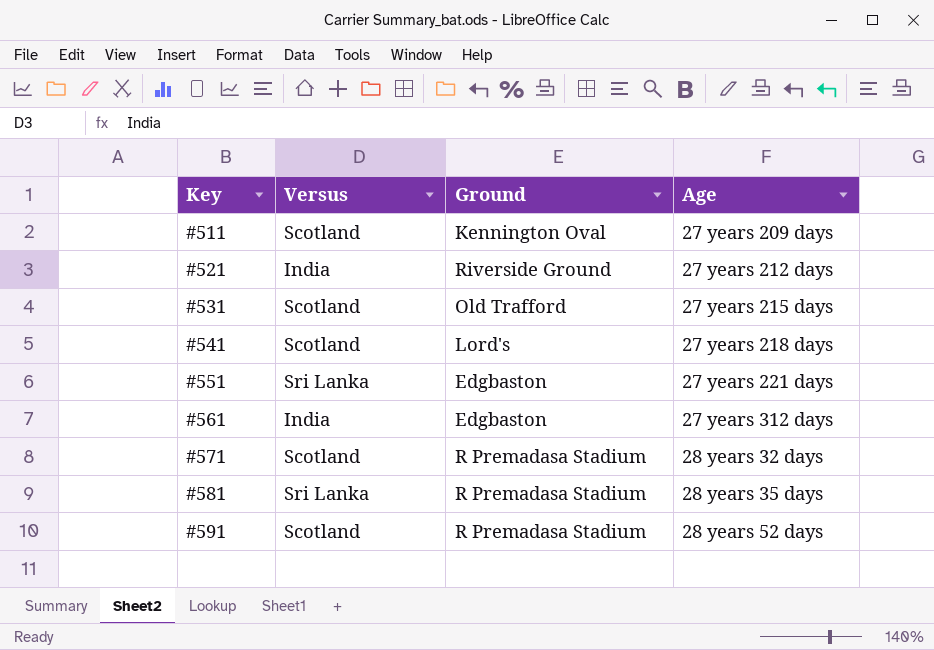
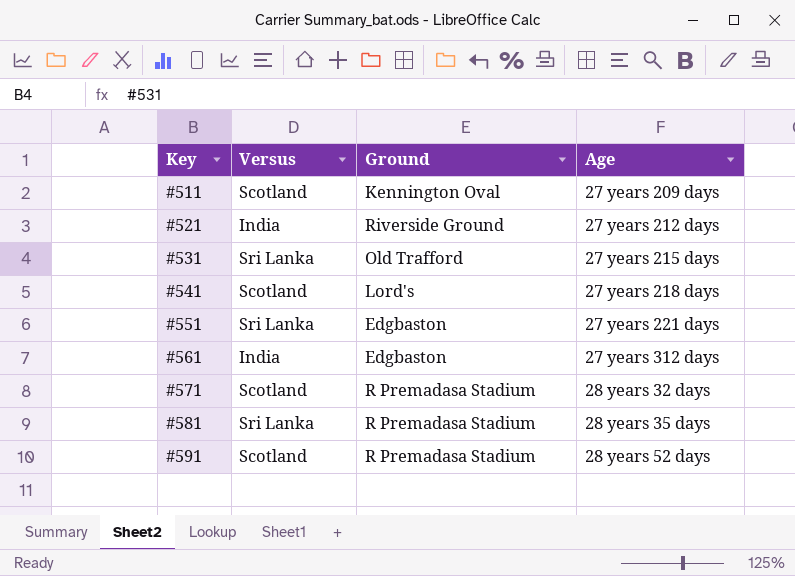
#531 | Versus: Scotland -> Sri Lanka

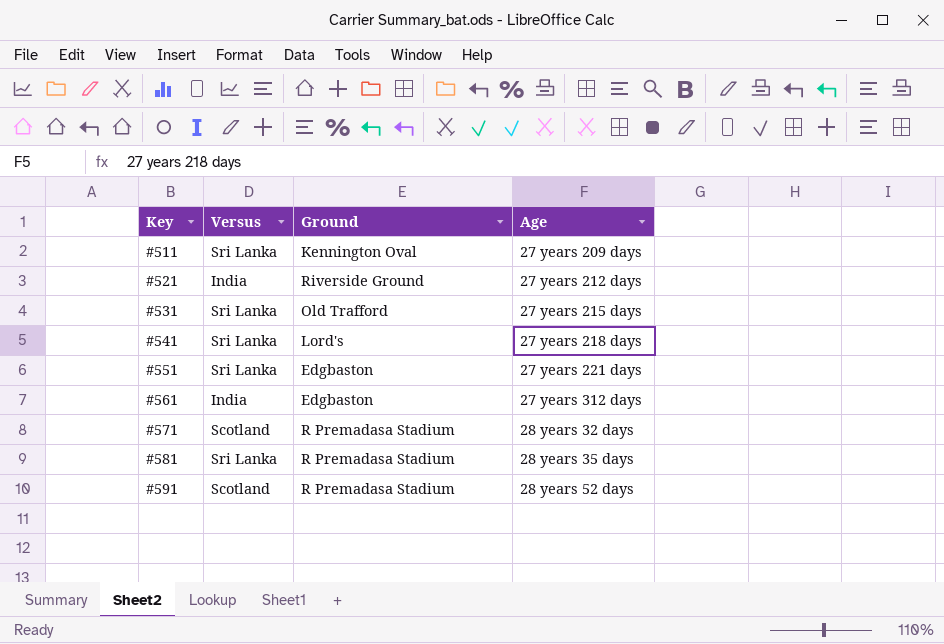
#511 | Versus: Scotland -> Sri Lanka
#541 | Versus: Scotland -> Sri Lanka

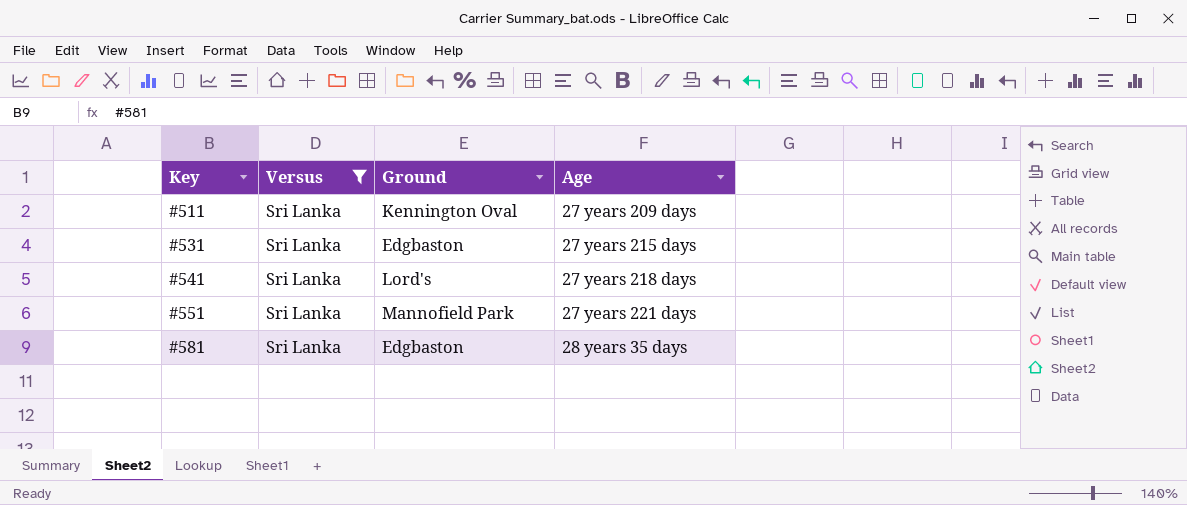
filter: none -> Versus = Sri Lanka
#531 | Ground: Old Trafford -> Edgbaston
#551 | Ground: Edgbaston -> Mannofield Park
#581 | Ground: R Premadasa Stadium -> Edgbaston

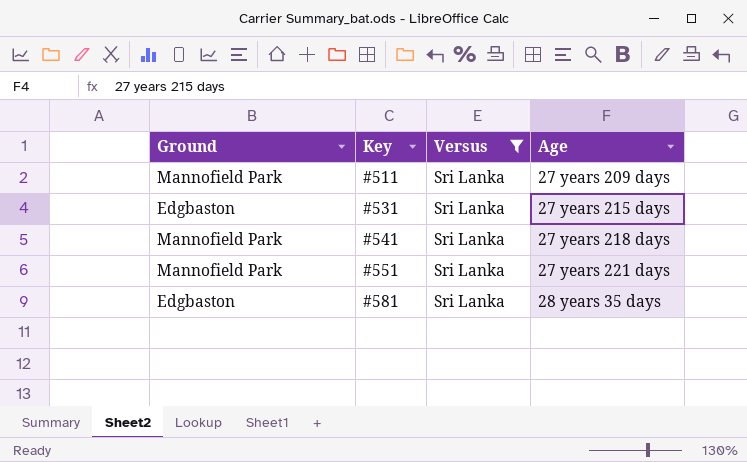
column Ground | position: 3 -> 1
#511 | Ground: Kennington Oval -> Mannofield Park
#541 | Ground: Lord's -> Mannofield Park

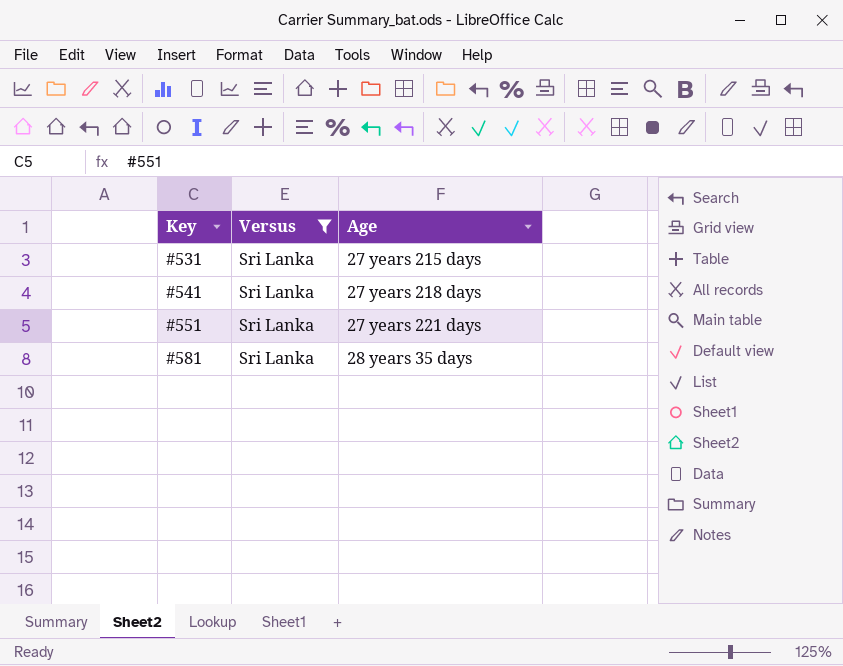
column Ground | position: 1 -> none
row #511: Mannofield Park | Sri Lanka | 27 years 209 days -> none

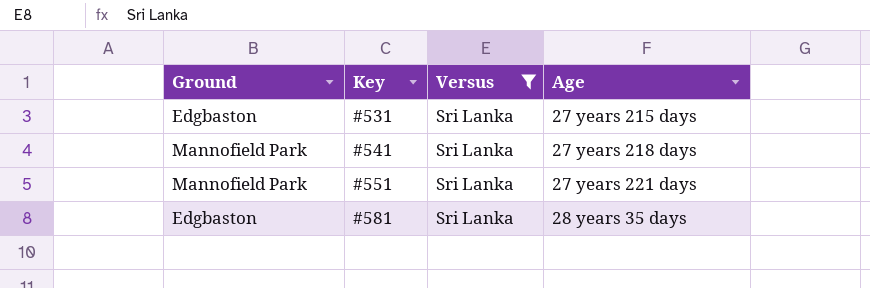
column Ground | position: none -> 1

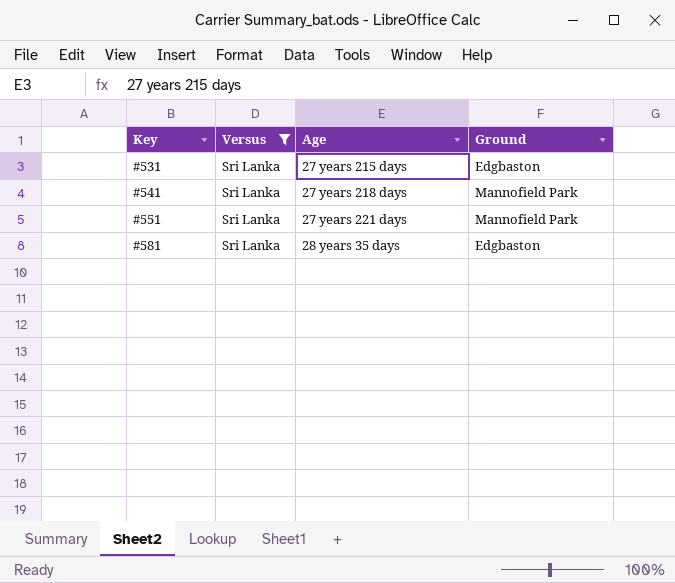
column Ground | position: 1 -> 4

